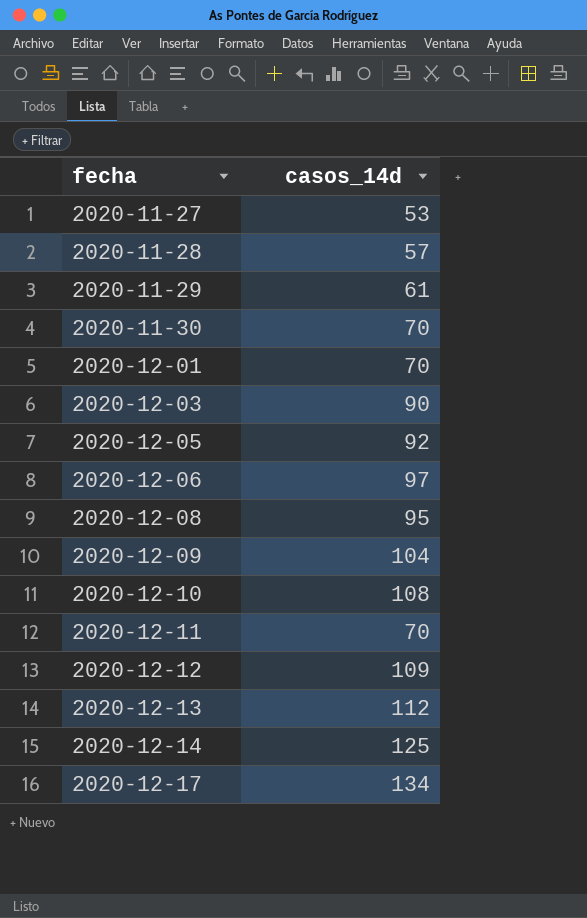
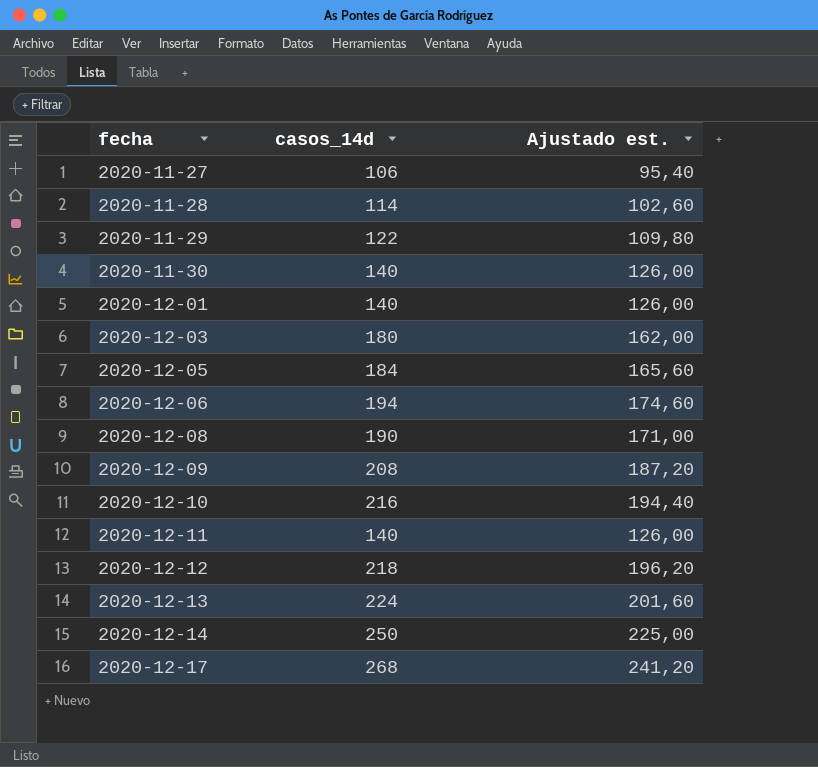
column Ajustado est. | formula: none -> [casos_14d] * 0,9
2020-11-27 | casos_14d: 53 -> 106
2020-11-28 | casos_14d: 57 -> 114
2020-11-29 | casos_14d: 61 -> 122
2020-11-30 | casos_14d: 70 -> 140
2020-12-01 | casos_14d: 70 -> 140
2020-12-03 | casos_14d: 90 -> 180
2020-12-05 | casos_14d: 92 -> 184
2020-12-06 | casos_14d: 97 -> 194
2020-12-08 | casos_14d: 95 -> 190
2020-12-09 | casos_14d: 104 -> 208
2020-12-10 | casos_14d: 108 -> 216
2020-12-11 | casos_14d: 70 -> 140
2020-12-12 | casos_14d: 109 -> 218
2020-12-13 | casos_14d: 112 -> 224
2020-12-14 | casos_14d: 125 -> 250
2020-12-17 | casos_14d: 134 -> 268

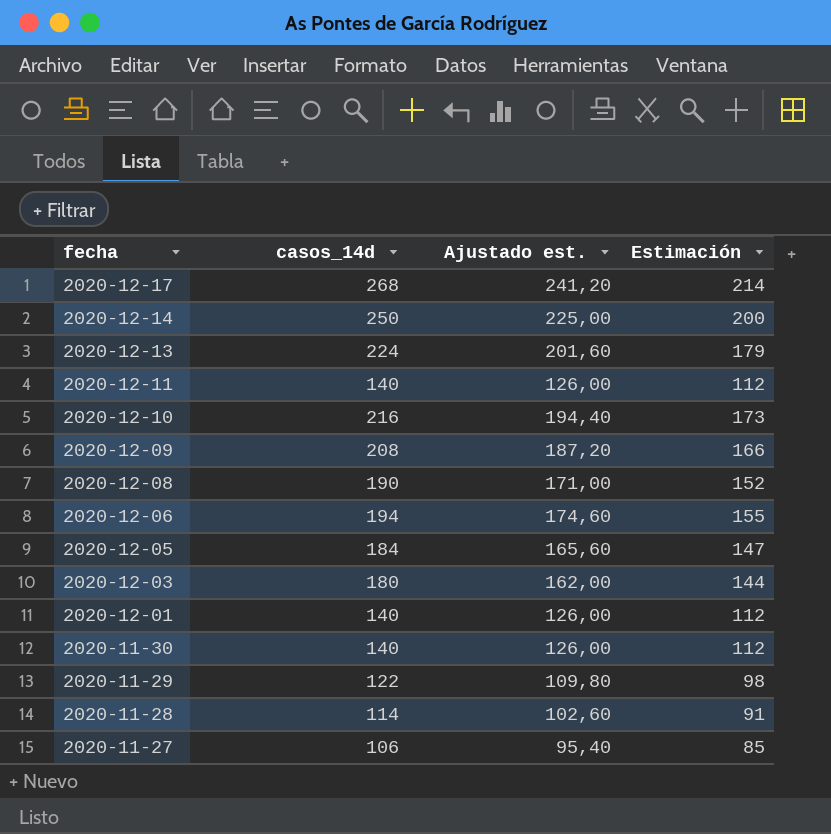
row order: fecha ascending -> fecha descending
column Estimación | formula: none -> [casos_14d] * 0,8
row 2020-12-12: 218 | 196,20 -> none

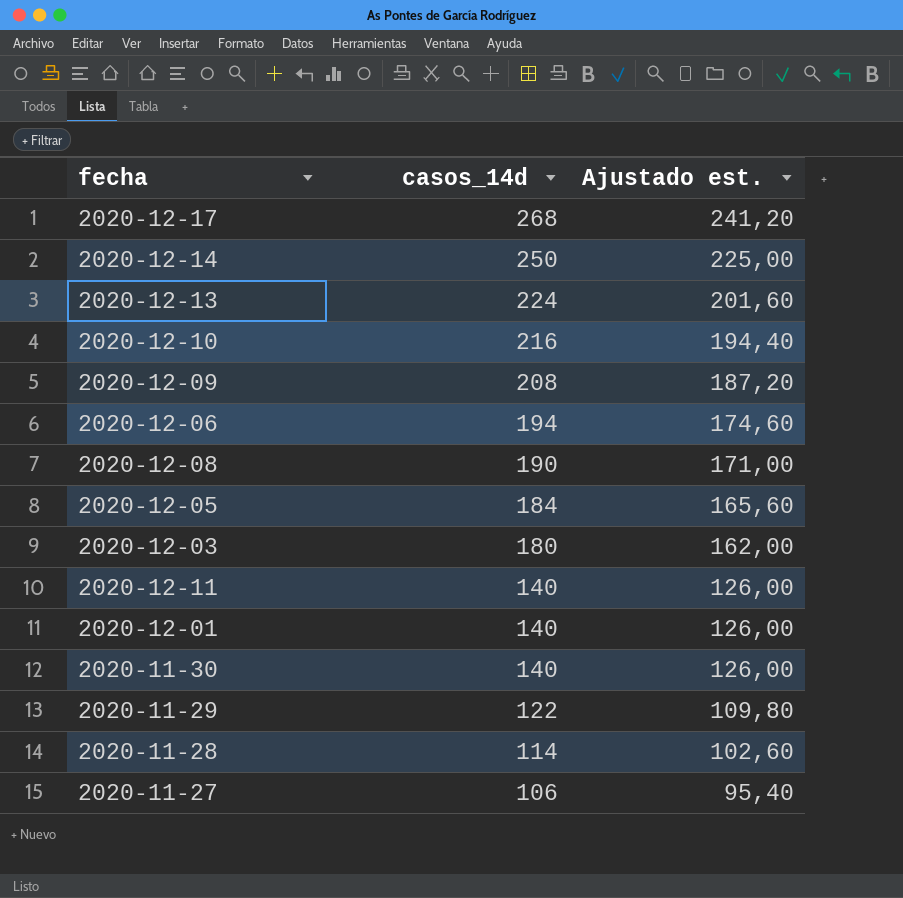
row order: fecha descending -> casos_14d descending
column Estimación | formula: [casos_14d] * 0,8 -> none

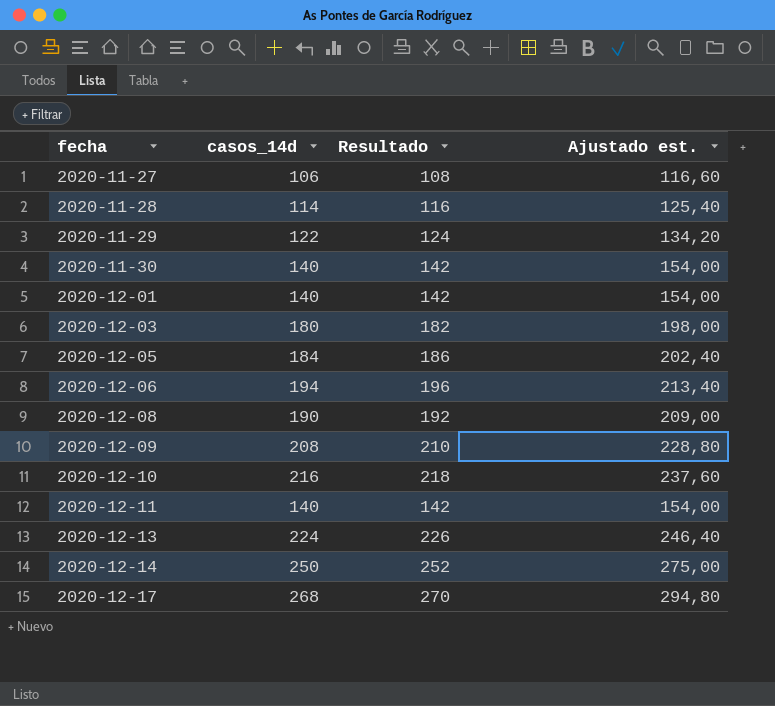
row order: casos_14d descending -> fecha ascending
column Resultado | formula: none -> [casos_14d] + 2
column Ajustado est. | formula: [casos_14d] * 0,9 -> [casos_14d] * 1,1

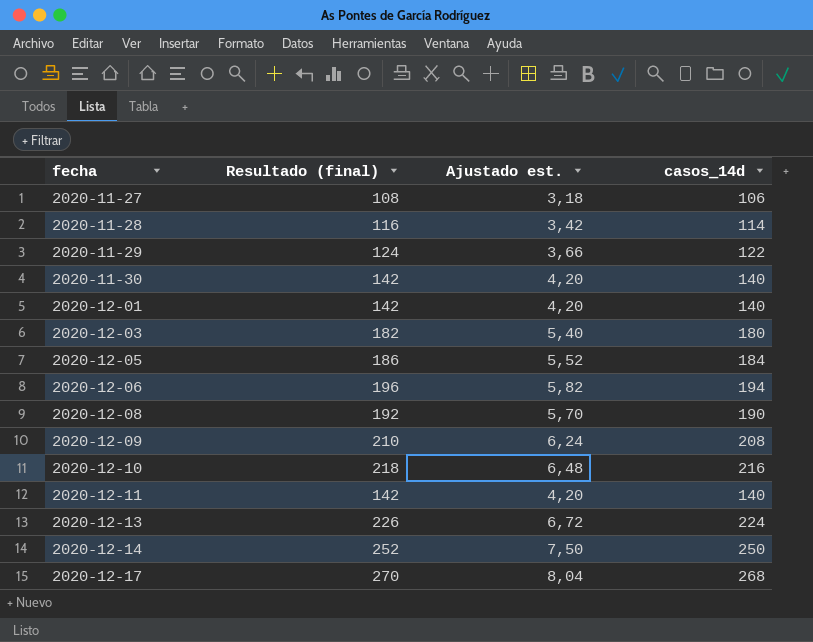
column name: Resultado -> Resultado (final)
column Ajustado est. | formula: [casos_14d] * 1,1 -> [casos_14d] * 0,03
column casos_14d | position: 2 -> 4

